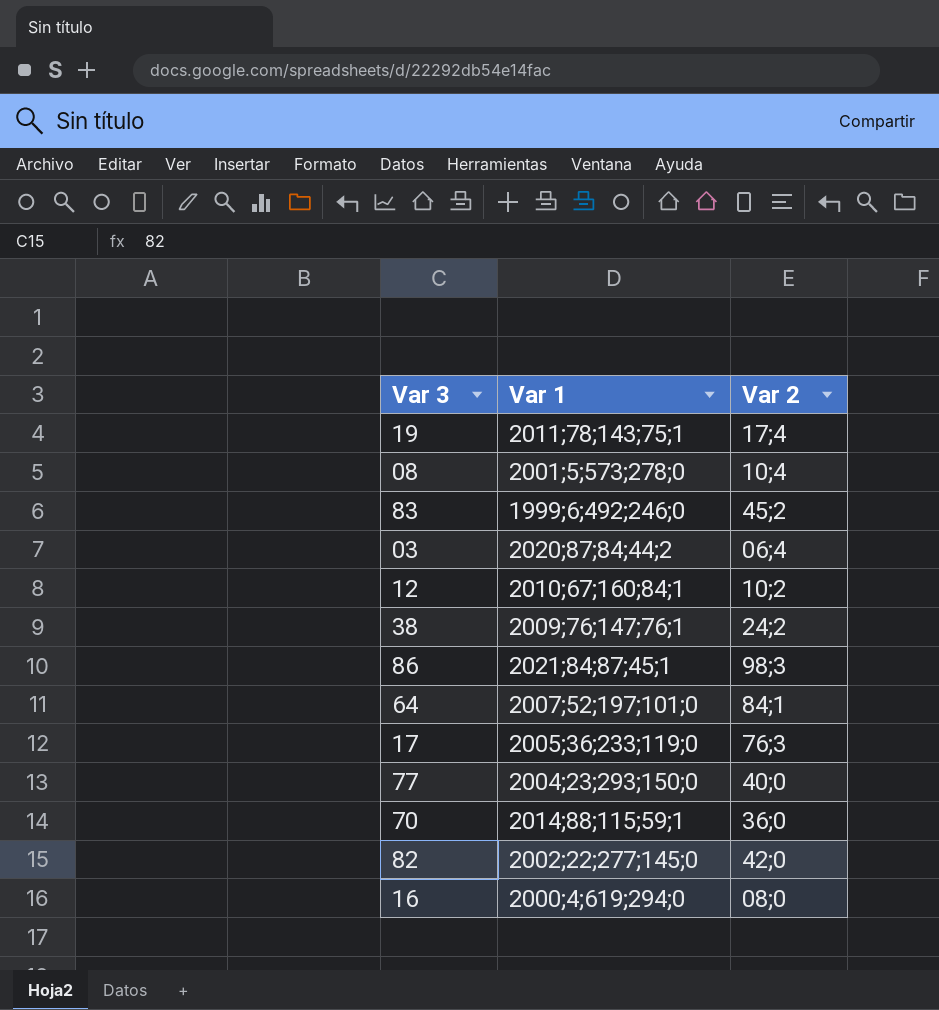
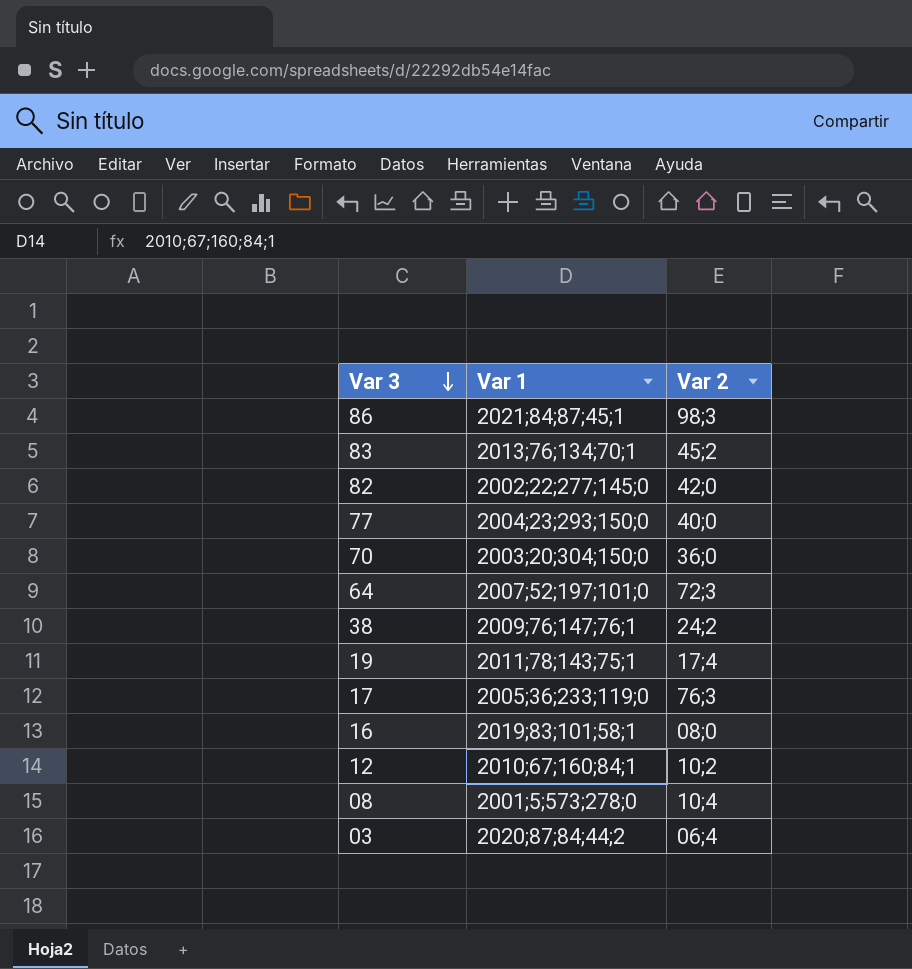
row order: none -> Var 3 descending
83 | Var 1: 1999;6;492;246;0 -> 2013;76;134;70;1
70 | Var 1: 2014;88;115;59;1 -> 2003;20;304;150;0
64 | Var 2: 84;1 -> 72;3
16 | Var 1: 2000;4;619;294;0 -> 2019;83;101;58;1

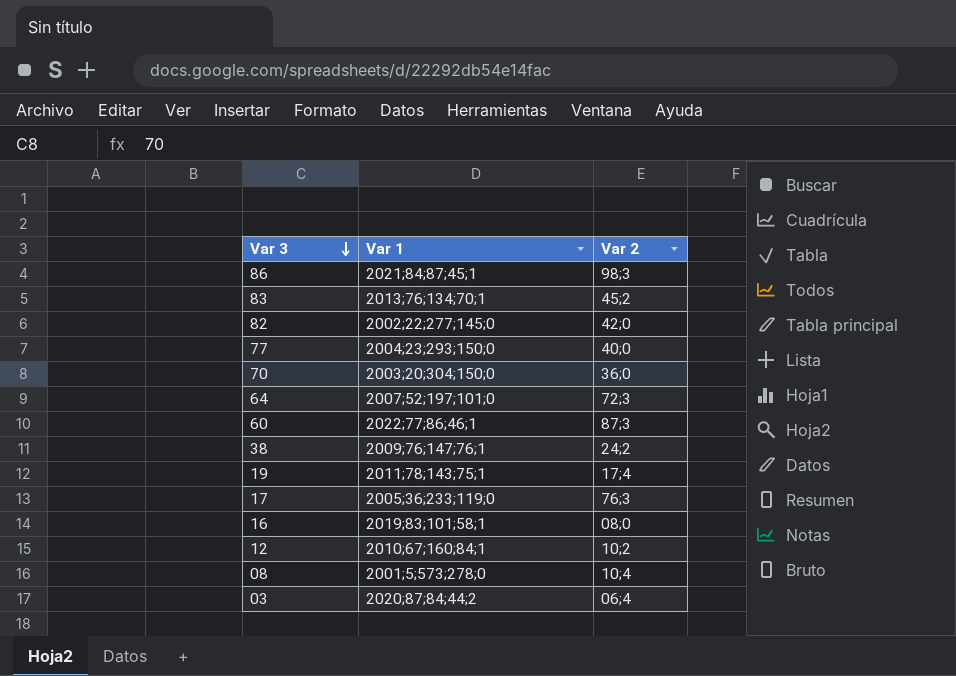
row 60: none -> 2022;77;86;46;1 | 87;3

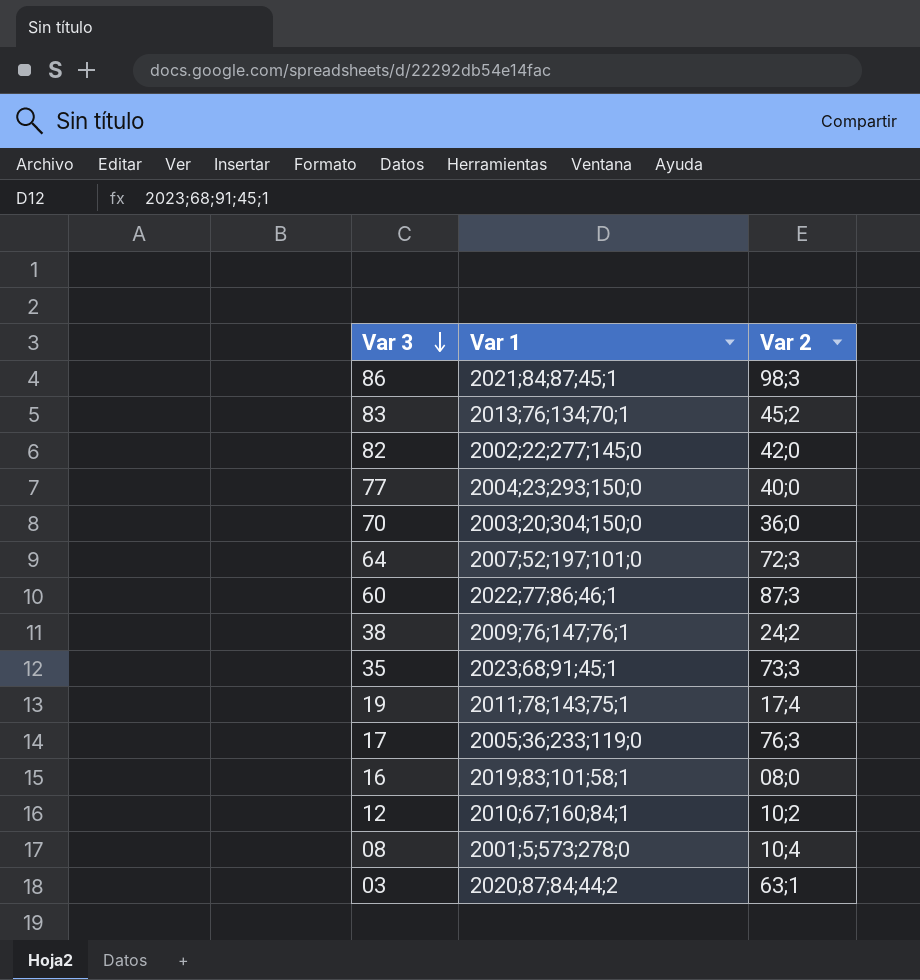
row 35: none -> 2023;68;91;45;1 | 73;3
03 | Var 2: 06;4 -> 63;1

